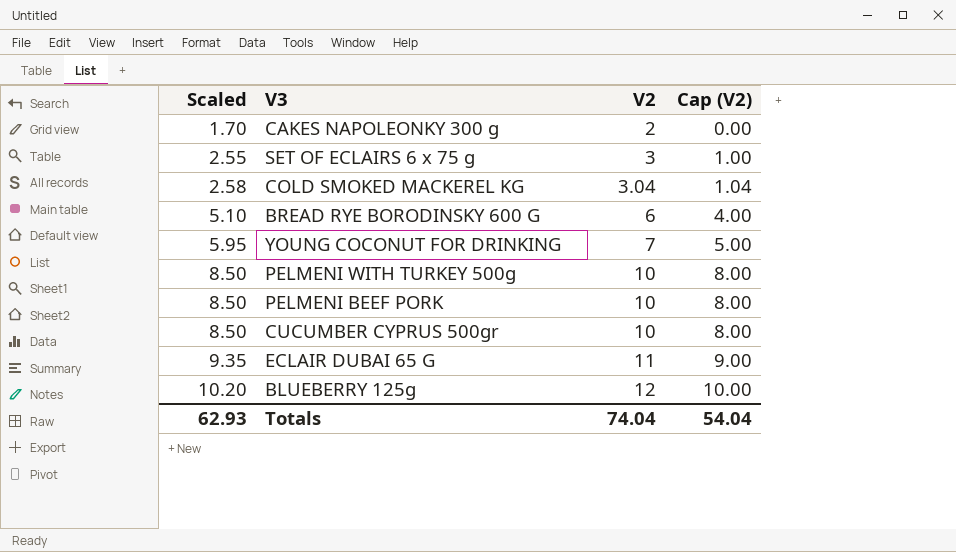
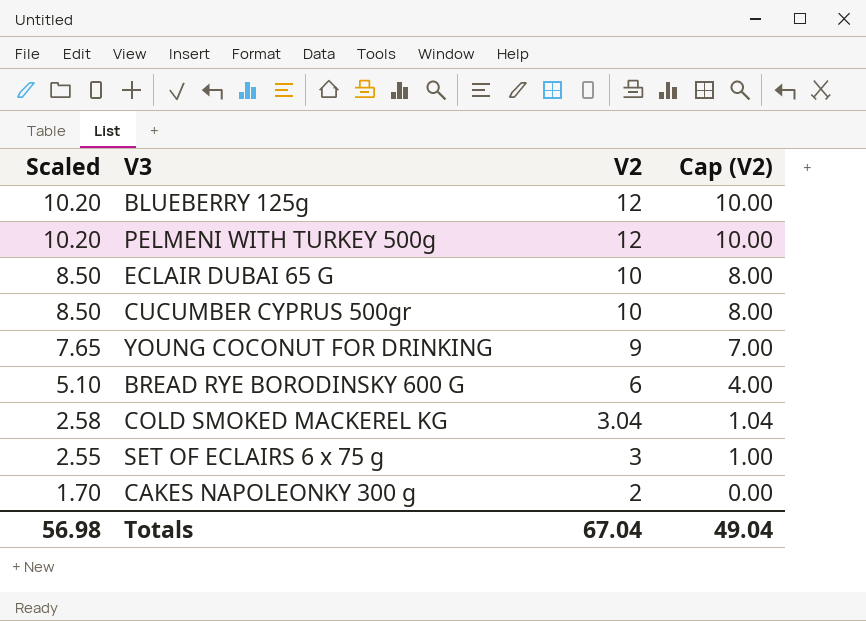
row order: Scaled ascending -> Scaled descending
row PELMENI BEEF PORK: 8.50 | 10 | 8.00 -> none
PELMENI WITH TURKEY 500g | Scaled: 8.50 -> 10.20
PELMENI WITH TURKEY 500g | V2: 10 -> 12
PELMENI WITH TURKEY 500g | Cap (V2): 8.00 -> 10.00
ECLAIR DUBAI 65 G | Scaled: 9.35 -> 8.50
ECLAIR DUBAI 65 G | V2: 11 -> 10
ECLAIR DUBAI 65 G | Cap (V2): 9.00 -> 8.00
YOUNG COCONUT FOR DRINKING | Scaled: 5.95 -> 7.65
YOUNG COCONUT FOR DRINKING | V2: 7 -> 9
YOUNG COCONUT FOR DRINKING | Cap (V2): 5.00 -> 7.00
Totals | Scaled: 62.93 -> 56.98
Totals | V2: 74.04 -> 67.04
Totals | Cap (V2): 54.04 -> 49.04

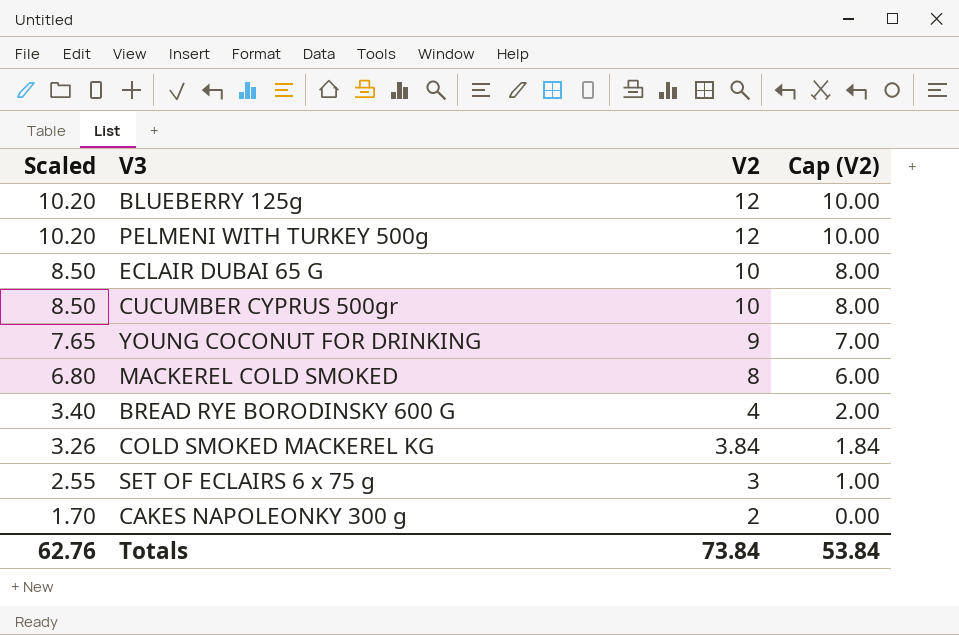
row MACKEREL COLD SMOKED: none -> 6.80 | 8 | 6.00
BREAD RYE BORODINSKY 600 G | Scaled: 5.10 -> 3.40
BREAD RYE BORODINSKY 600 G | V2: 6 -> 4
BREAD RYE BORODINSKY 600 G | Cap (V2): 4.00 -> 2.00
COLD SMOKED MACKEREL KG | Scaled: 2.58 -> 3.26
COLD SMOKED MACKEREL KG | V2: 3.04 -> 3.84
COLD SMOKED MACKEREL KG | Cap (V2): 1.04 -> 1.84
Totals | Scaled: 56.98 -> 62.76
Totals | V2: 67.04 -> 73.84
Totals | Cap (V2): 49.04 -> 53.84

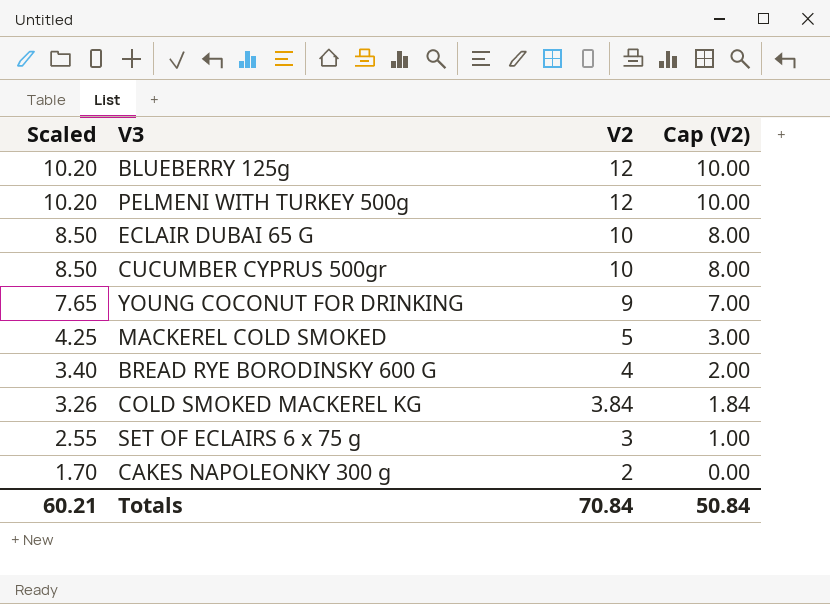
MACKEREL COLD SMOKED | Scaled: 6.80 -> 4.25
MACKEREL COLD SMOKED | V2: 8 -> 5
MACKEREL COLD SMOKED | Cap (V2): 6.00 -> 3.00
Totals | Scaled: 62.76 -> 60.21
Totals | V2: 73.84 -> 70.84
Totals | Cap (V2): 53.84 -> 50.84

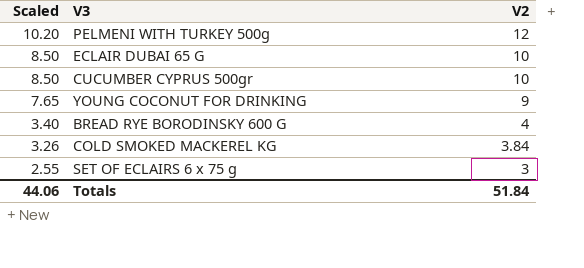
column Cap (V2) | formula: [V2] - 2 -> none
row BLUEBERRY 125g: 10.20 | 12 | 10.00 -> none
row MACKEREL COLD SMOKED: 4.25 | 5 | 3.00 -> none
row CAKES NAPOLEONKY 300 g: 1.70 | 2 | 0.00 -> none
Totals | Scaled: 60.21 -> 44.06
Totals | V2: 70.84 -> 51.84

